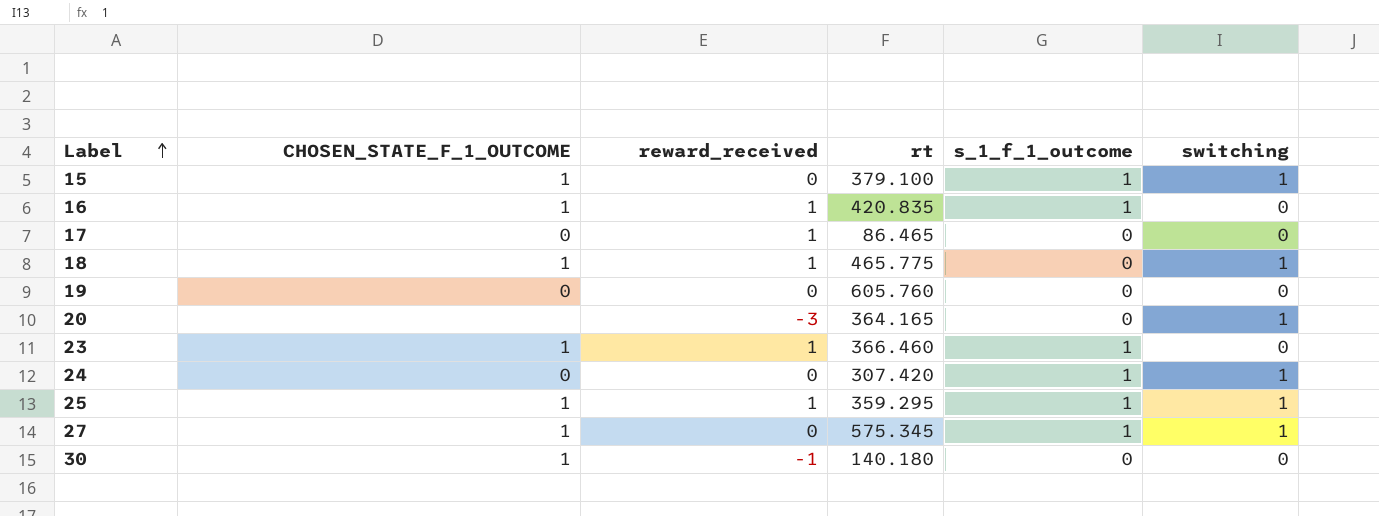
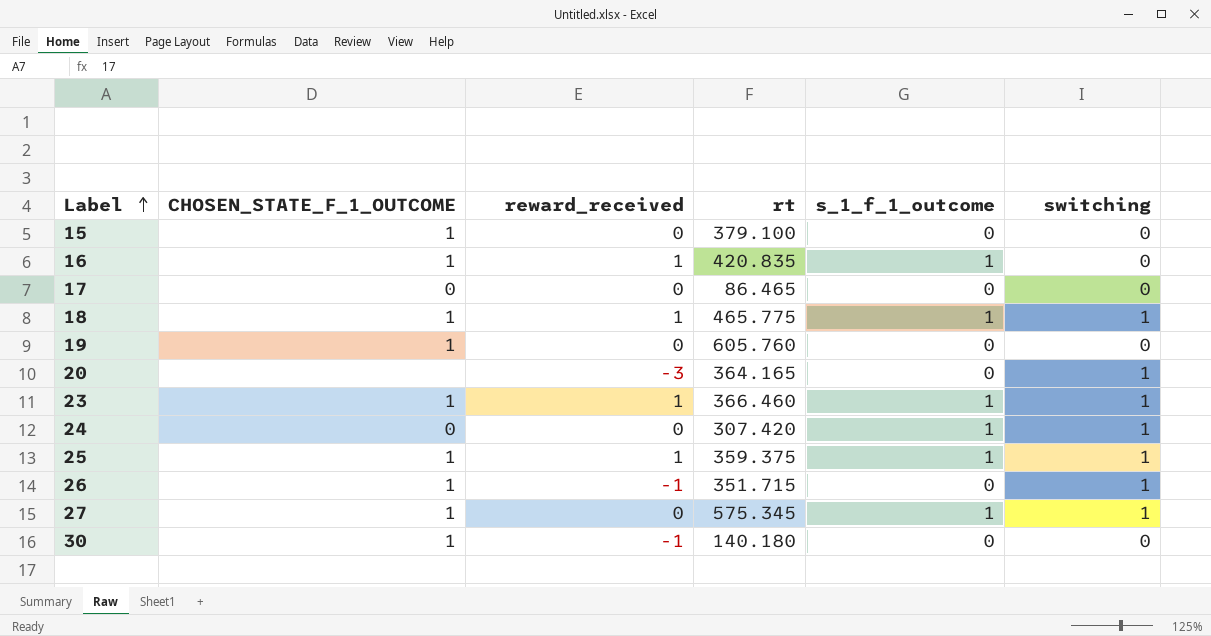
15 | s_1_f_1_outcome: 1 -> 0
15 | switching: 1 -> 0
17 | reward_received: 1 -> 0
18 | s_1_f_1_outcome: 0 -> 1
19 | CHOSEN_STATE_F_1_OUTCOME: 0 -> 1
23 | switching: 0 -> 1
25 | rt: 359.295 -> 359.375
row 26: none -> 1 | -1 | 351.715 | 0 | 1

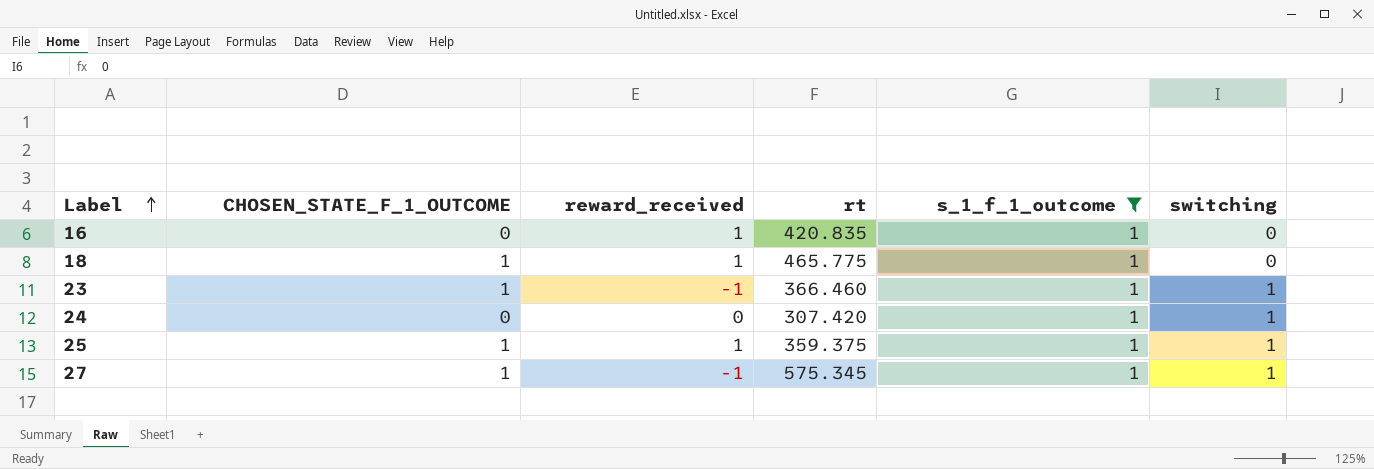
filter: none -> s_1_f_1_outcome = 1
16 | CHOSEN_STATE_F_1_OUTCOME: 1 -> 0
18 | switching: 1 -> 0
23 | reward_received: 1 -> -1
27 | reward_received: 0 -> -1

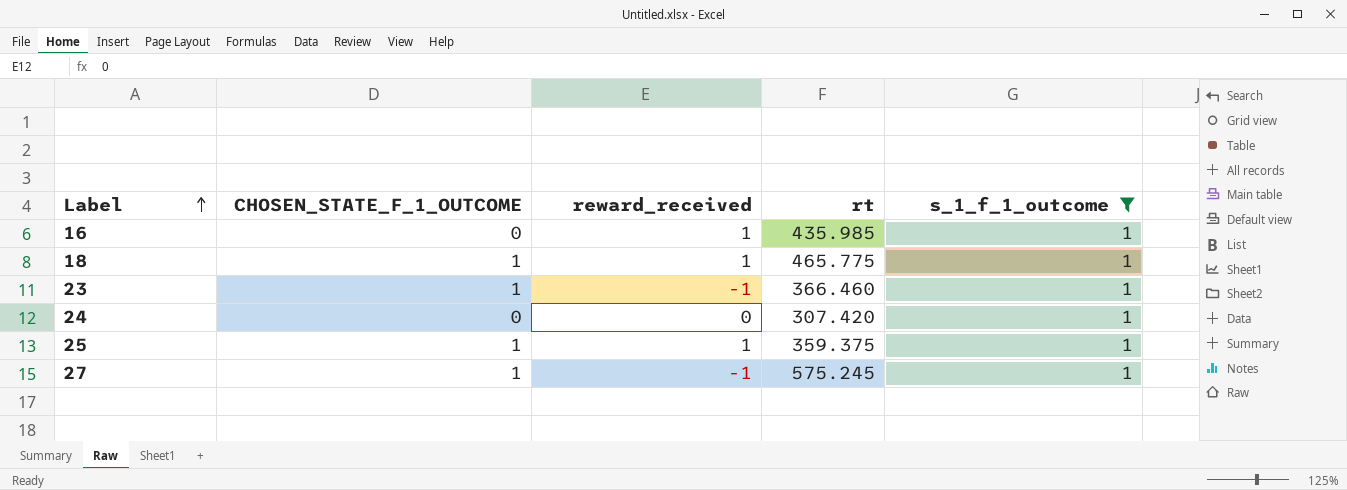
column switching | position: 6 -> none
16 | rt: 420.835 -> 435.985
27 | rt: 575.345 -> 575.245

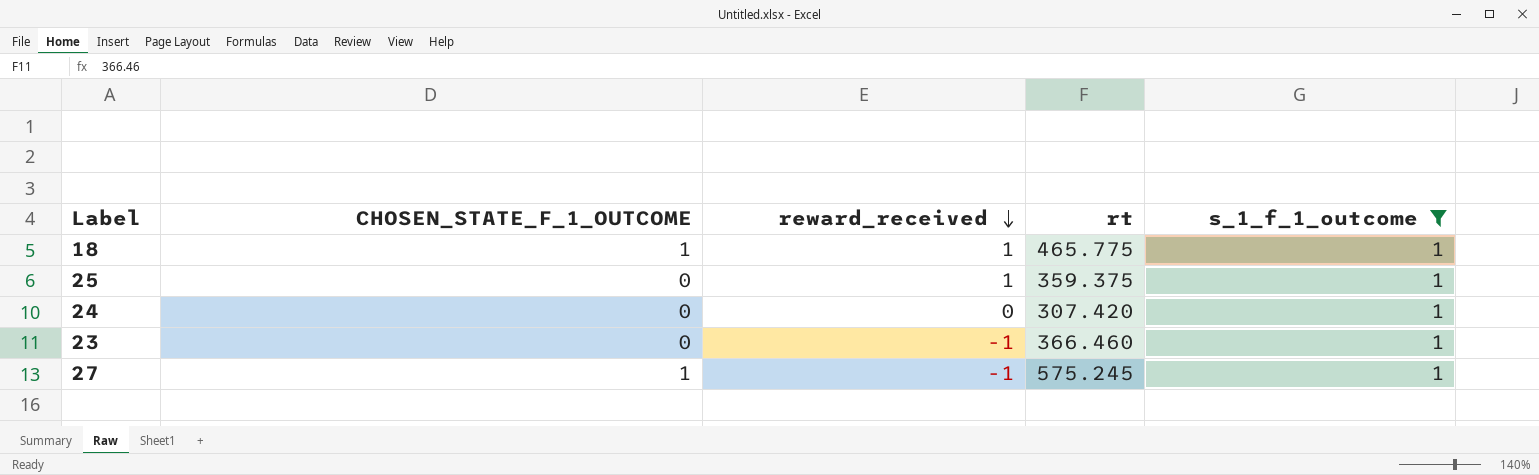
row order: Label ascending -> reward_received descending
row 16: 0 | 1 | 435.985 | 1 -> none
25 | CHOSEN_STATE_F_1_OUTCOME: 1 -> 0
23 | CHOSEN_STATE_F_1_OUTCOME: 1 -> 0

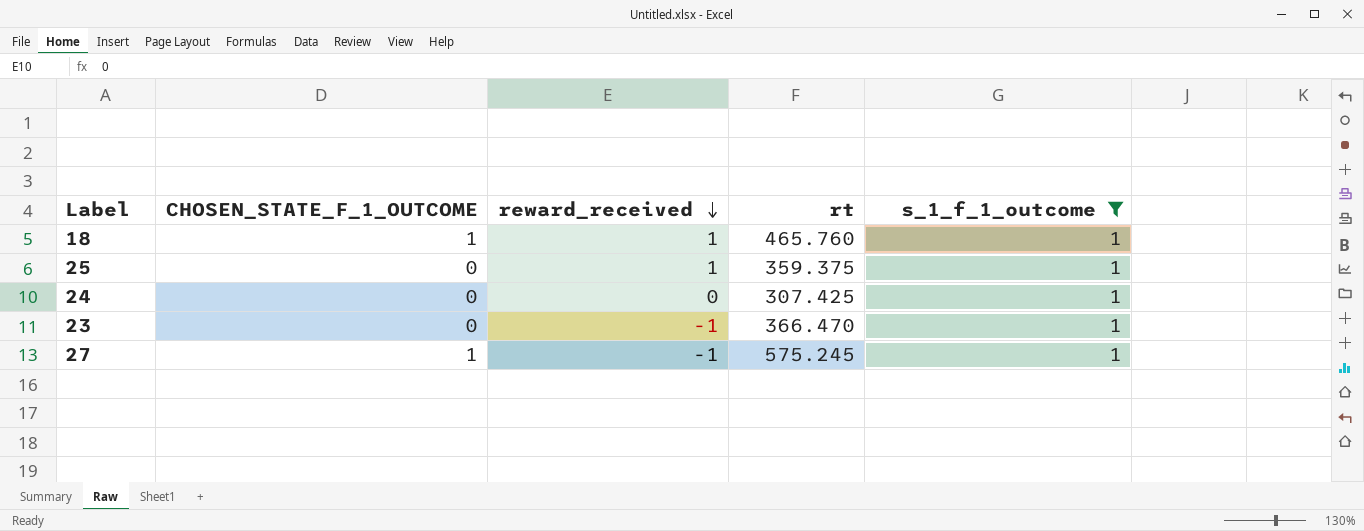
18 | rt: 465.775 -> 465.760
24 | rt: 307.420 -> 307.425
23 | rt: 366.460 -> 366.470

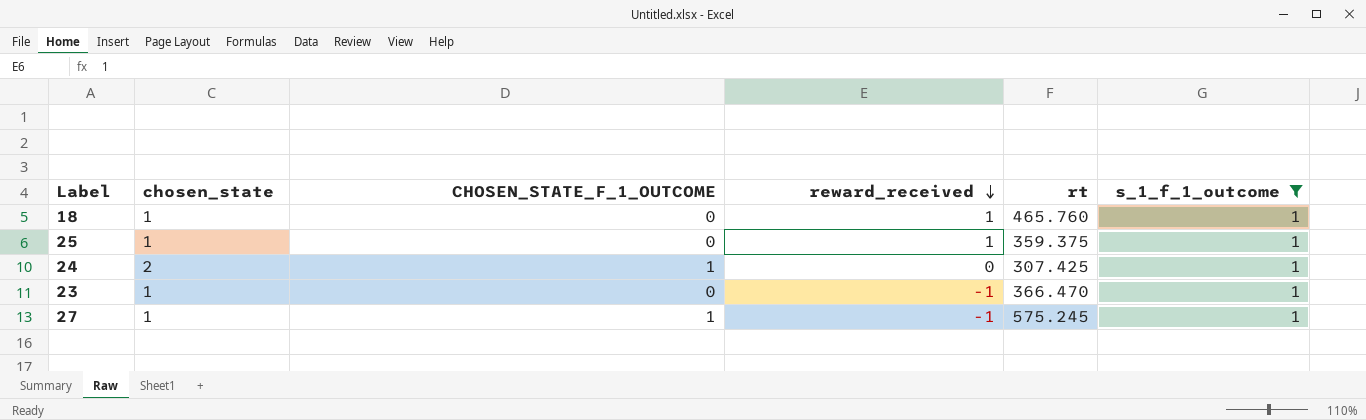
column chosen_state | position: none -> 2
18 | CHOSEN_STATE_F_1_OUTCOME: 1 -> 0
24 | CHOSEN_STATE_F_1_OUTCOME: 0 -> 1

